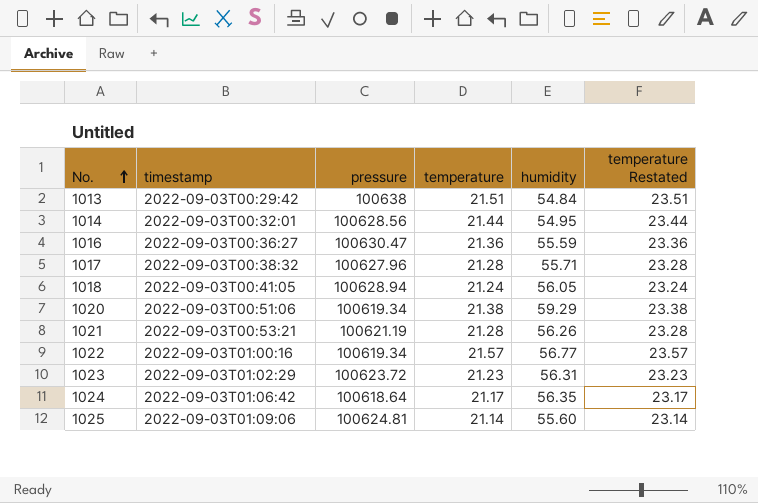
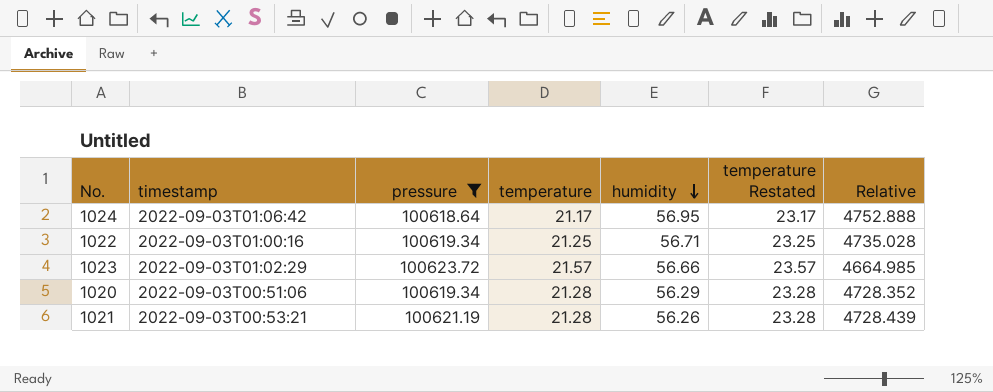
filter: none -> pressure <= 100623.72
row order: No. ascending -> humidity descending
column Relative | formula: none -> [pressure] / [temperature]
1024 | humidity: 56.35 -> 56.95
1022 | temperature: 21.57 -> 21.25
1022 | humidity: 56.77 -> 56.71
1022 | temperature Restated: 23.57 -> 23.25
1023 | temperature: 21.23 -> 21.57
1023 | humidity: 56.31 -> 56.66
1023 | temperature Restated: 23.23 -> 23.57
1020 | temperature: 21.38 -> 21.28
1020 | humidity: 59.29 -> 56.29
1020 | temperature Restated: 23.38 -> 23.28

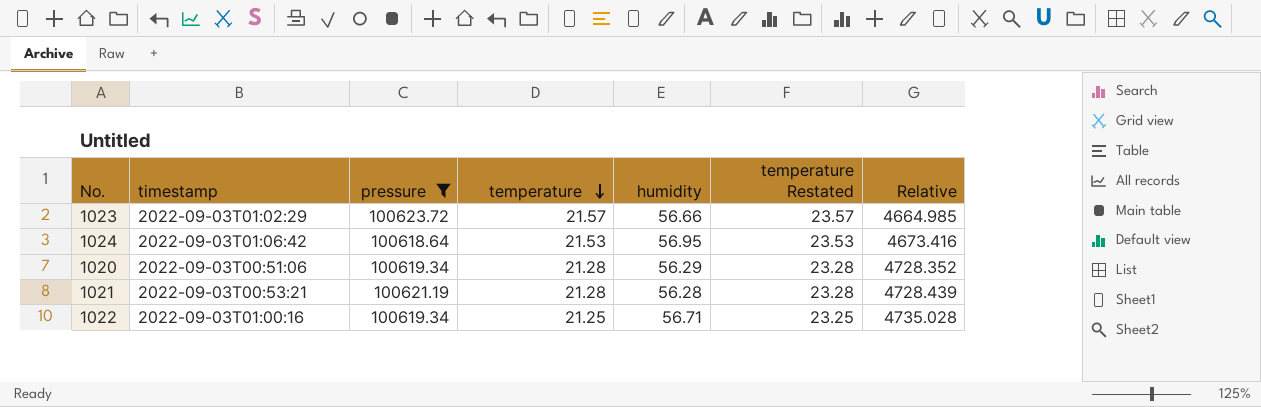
row order: humidity descending -> temperature descending
1024 | temperature: 21.17 -> 21.53
1024 | temperature Restated: 23.17 -> 23.53
1024 | Relative: 4752.888 -> 4673.416
1021 | humidity: 56.26 -> 56.28

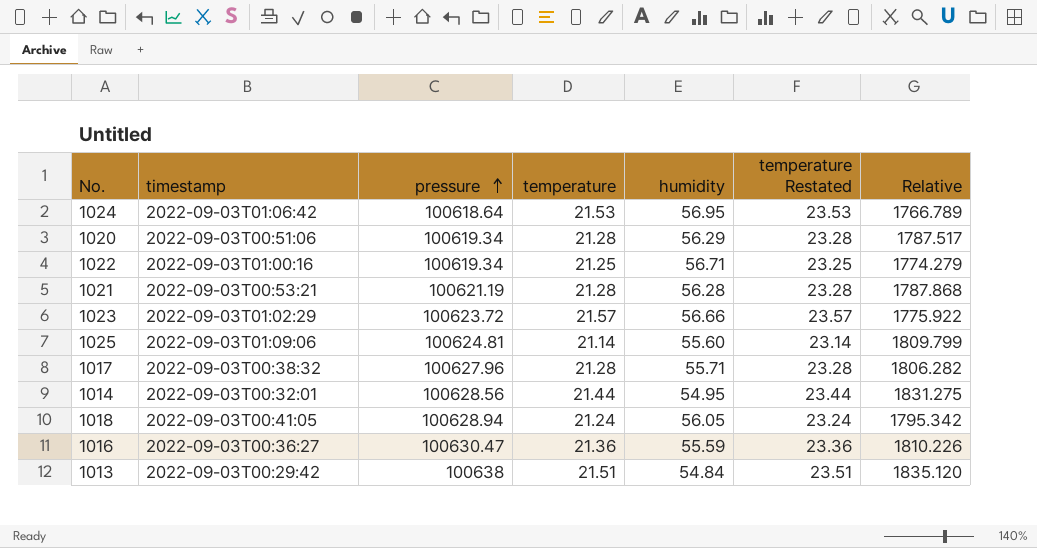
filter: pressure <= 100623.72 -> none
row order: temperature descending -> pressure ascending
column Relative | formula: [pressure] / [temperature] -> [pressure] / [humidity]

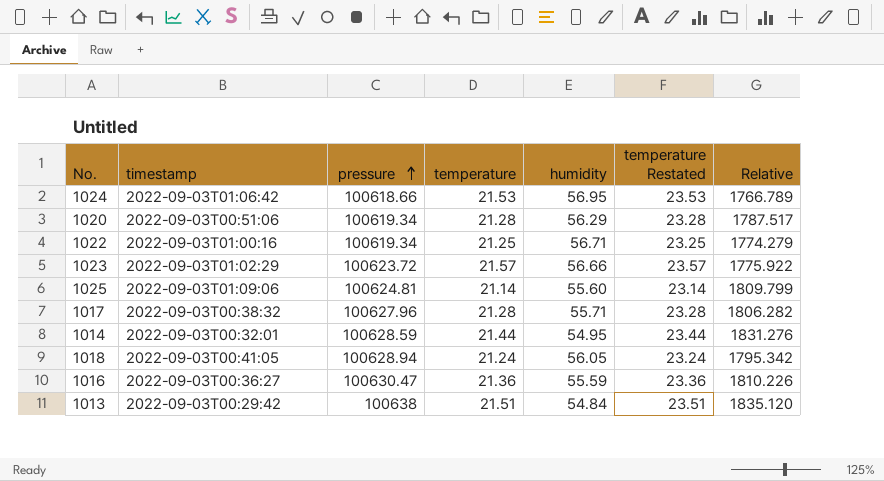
row 1021: 2022-09-03T00:53:21 | 100621.19 | 21.28 | 56.28 | 23.28 | 1787.868 -> none
1024 | pressure: 100618.64 -> 100618.66
1014 | pressure: 100628.56 -> 100628.59
1014 | Relative: 1831.275 -> 1831.276

